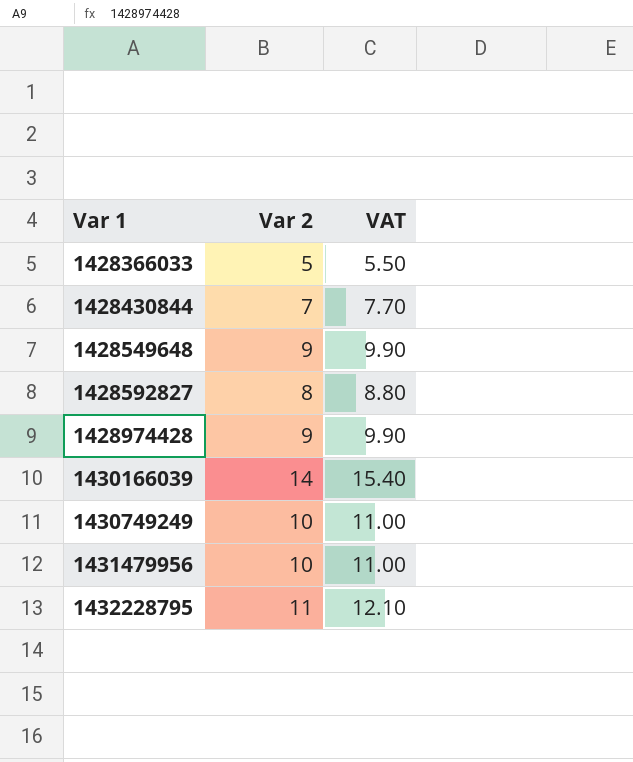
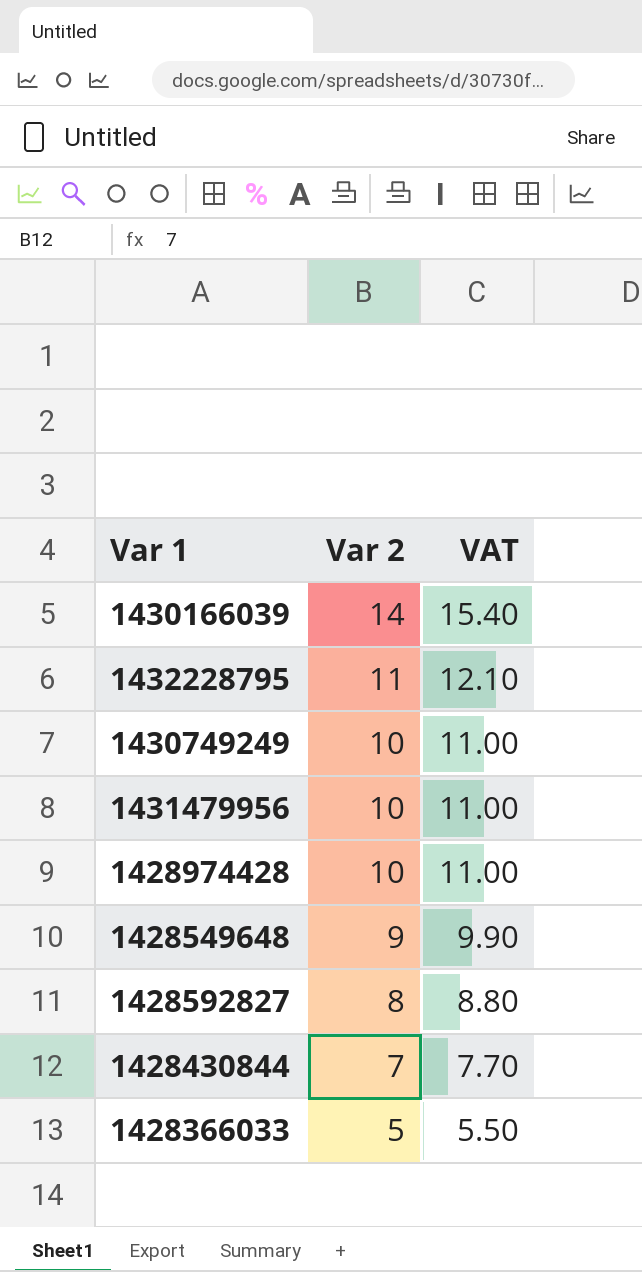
row order: Var 1 ascending -> Var 2 descending
1428974428 | Var 2: 9 -> 10
1428974428 | VAT: 9.90 -> 11.00

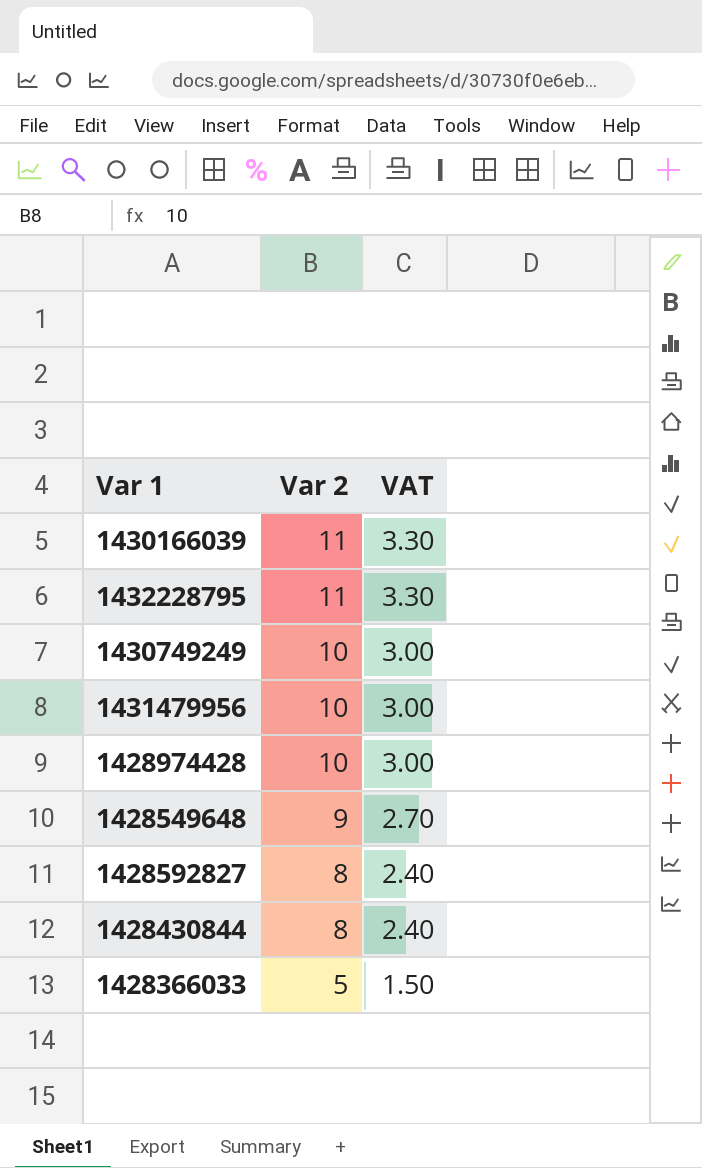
column VAT | formula: [Var 2] * 1.1 -> [Var 2] * 0.3
1430166039 | Var 2: 14 -> 11
1428430844 | Var 2: 7 -> 8

